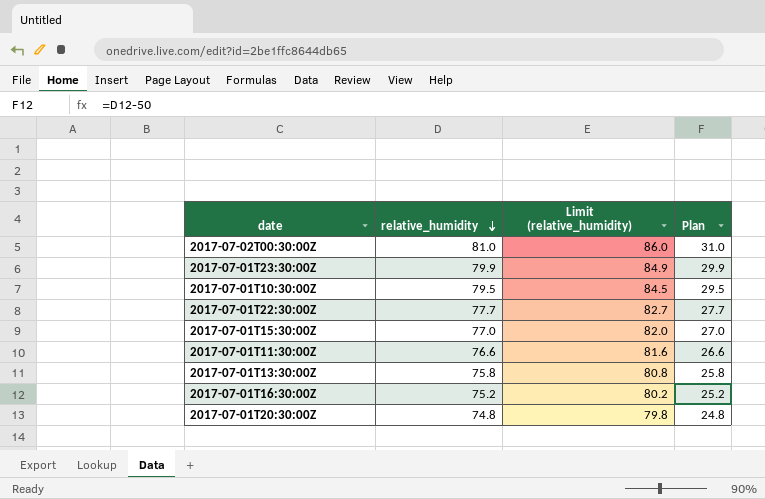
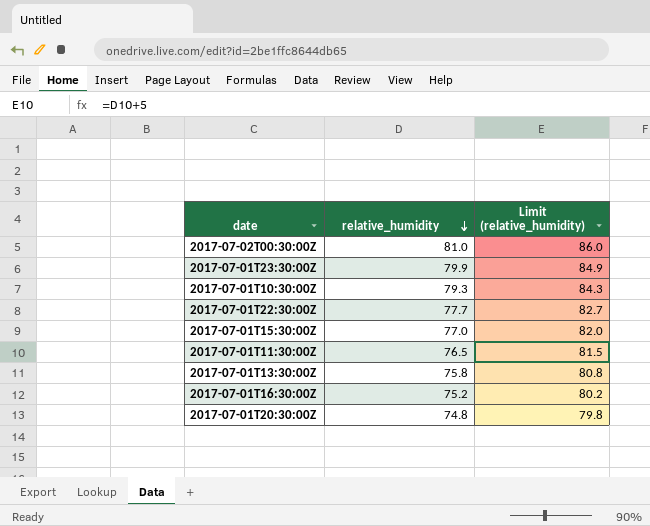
column Plan | formula: [relative_humidity] - 50 -> none
2017-07-01T10:30:00Z | relative_humidity: 79.5 -> 79.3
2017-07-01T10:30:00Z | Limit (relative_humidity): 84.5 -> 84.3
2017-07-01T11:30:00Z | relative_humidity: 76.6 -> 76.5
2017-07-01T11:30:00Z | Limit (relative_humidity): 81.6 -> 81.5

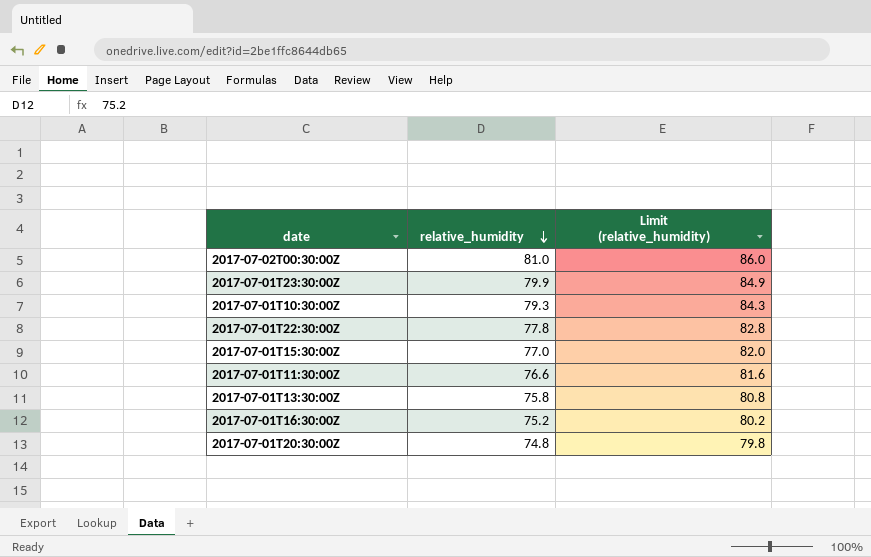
2017-07-01T22:30:00Z | relative_humidity: 77.7 -> 77.8
2017-07-01T22:30:00Z | Limit (relative_humidity): 82.7 -> 82.8
2017-07-01T11:30:00Z | relative_humidity: 76.5 -> 76.6
2017-07-01T11:30:00Z | Limit (relative_humidity): 81.5 -> 81.6

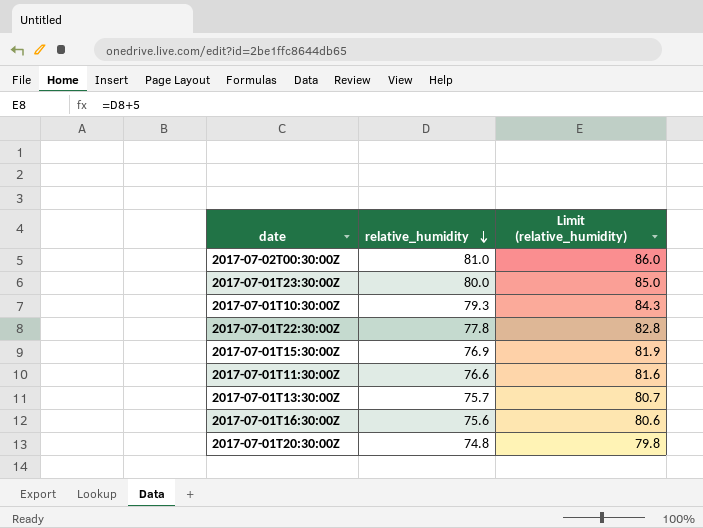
2017-07-01T23:30:00Z | relative_humidity: 79.9 -> 80.0
2017-07-01T23:30:00Z | Limit (relative_humidity): 84.9 -> 85.0
2017-07-01T15:30:00Z | relative_humidity: 77.0 -> 76.9
2017-07-01T15:30:00Z | Limit (relative_humidity): 82.0 -> 81.9
2017-07-01T13:30:00Z | relative_humidity: 75.8 -> 75.7
2017-07-01T13:30:00Z | Limit (relative_humidity): 80.8 -> 80.7
2017-07-01T16:30:00Z | relative_humidity: 75.2 -> 75.6
2017-07-01T16:30:00Z | Limit (relative_humidity): 80.2 -> 80.6

